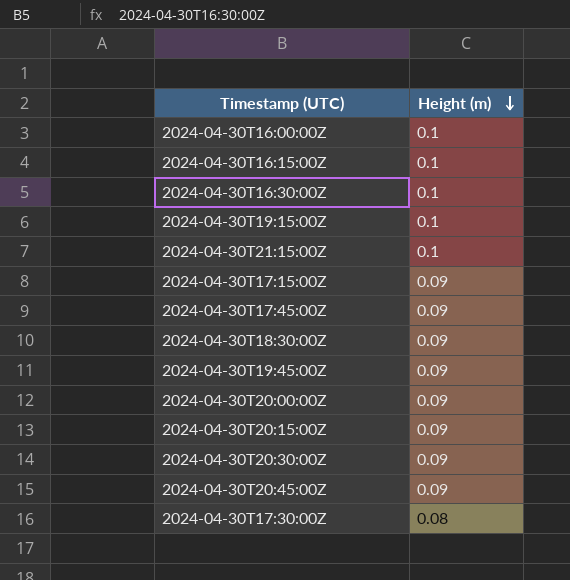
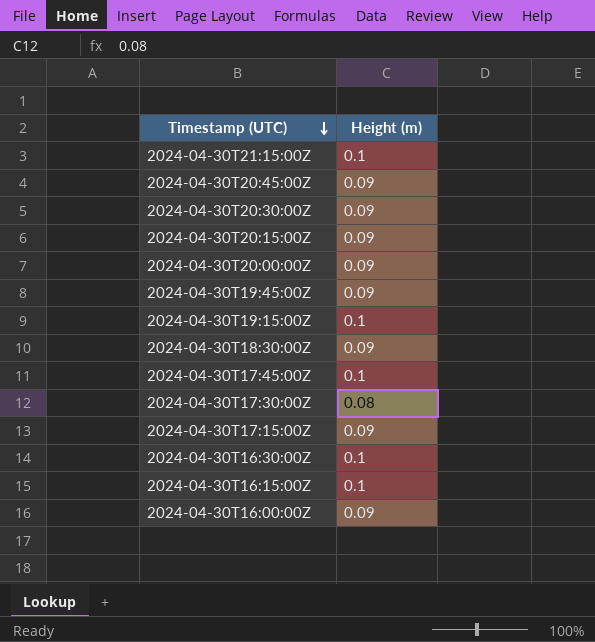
row order: Height (m) descending -> Timestamp (UTC) descending
2024-04-30T17:45:00Z | Height (m): 0.09 -> 0.1
2024-04-30T16:00:00Z | Height (m): 0.1 -> 0.09

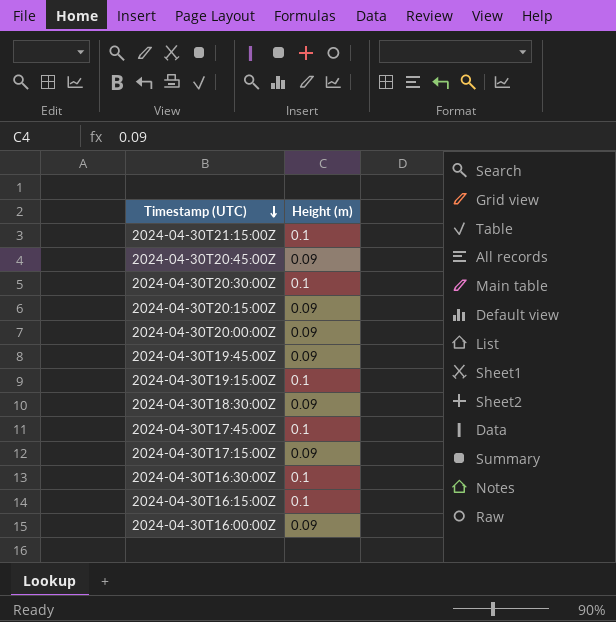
row 2024-04-30T17:30:00Z: 0.08 -> none
2024-04-30T20:30:00Z | Height (m): 0.09 -> 0.1

